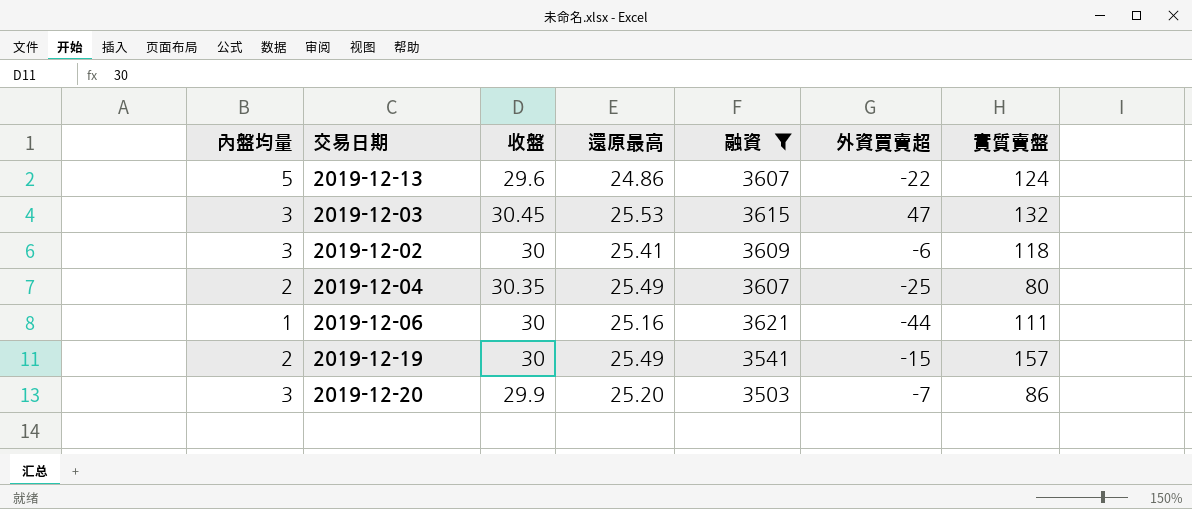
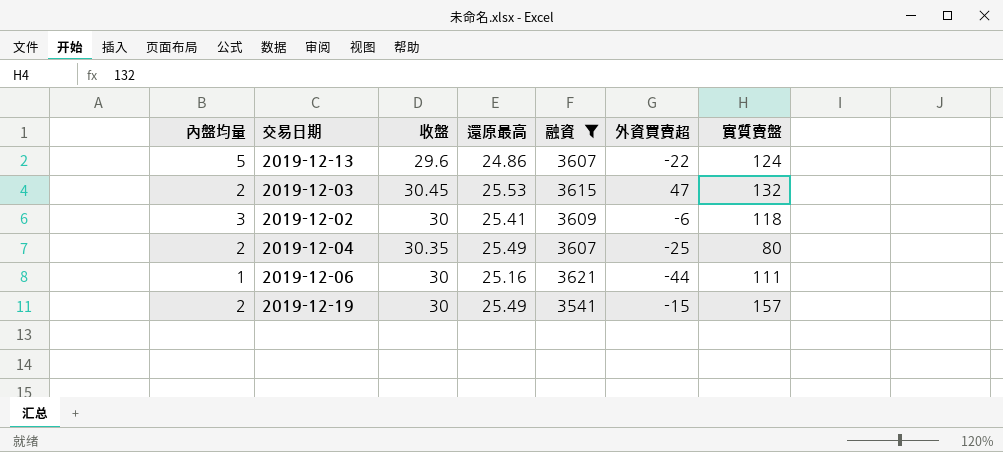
row 2019-12-20: 3 | 29.9 | 25.20 | 3503 | -7 | 86 -> none
2019-12-03 | 內盤均量: 3 -> 2

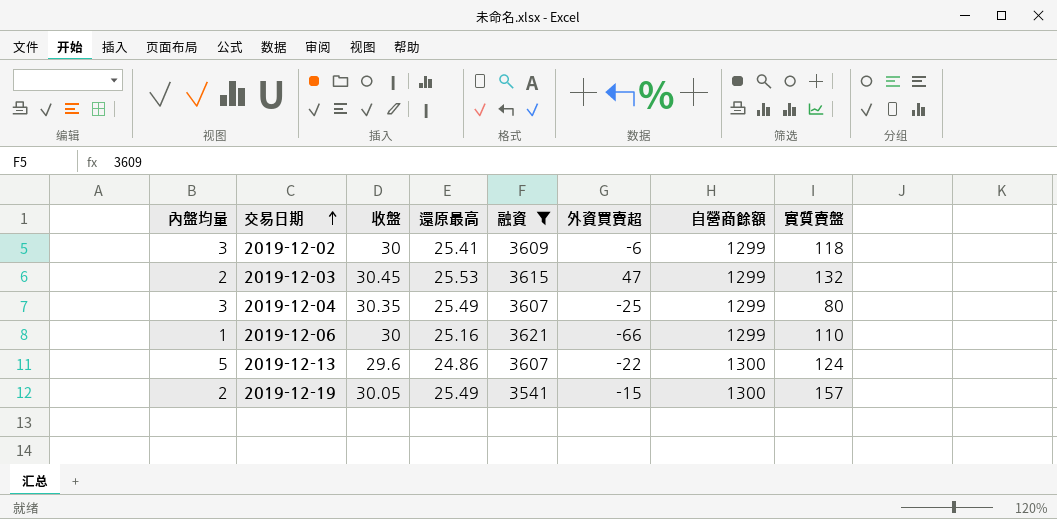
row order: none -> 交易日期 ascending
column 自營商餘額 | position: none -> 7
2019-12-04 | 內盤均量: 2 -> 3
2019-12-06 | 外資買賣超: -44 -> -66
2019-12-06 | 實質賣盤: 111 -> 110
2019-12-19 | 收盤: 30 -> 30.05

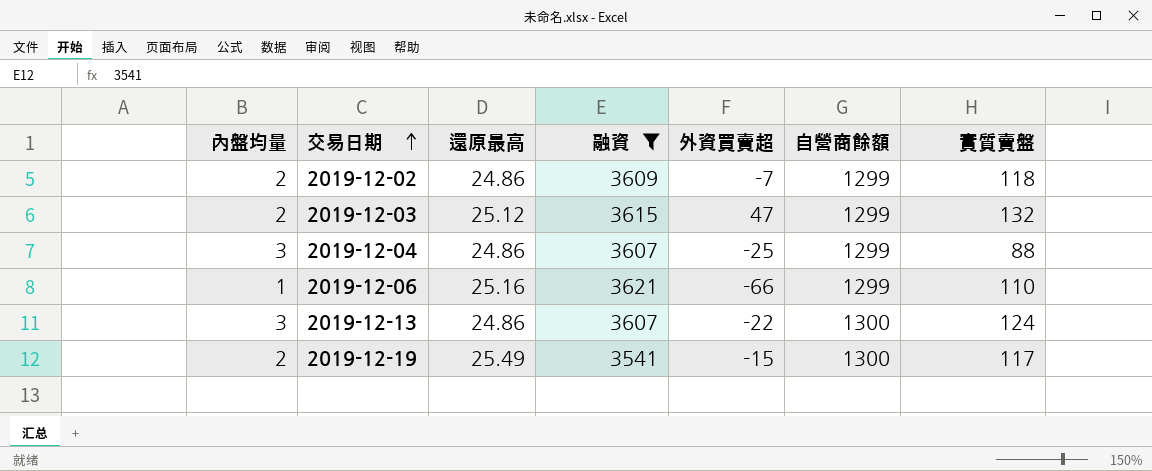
column 收盤 | position: 3 -> none
2019-12-02 | 內盤均量: 3 -> 2
2019-12-02 | 還原最高: 25.41 -> 24.86
2019-12-02 | 外資買賣超: -6 -> -7
2019-12-03 | 還原最高: 25.53 -> 25.12
2019-12-04 | 還原最高: 25.49 -> 24.86
2019-12-04 | 實質賣盤: 80 -> 88
2019-12-13 | 內盤均量: 5 -> 3
2019-12-19 | 實質賣盤: 157 -> 117

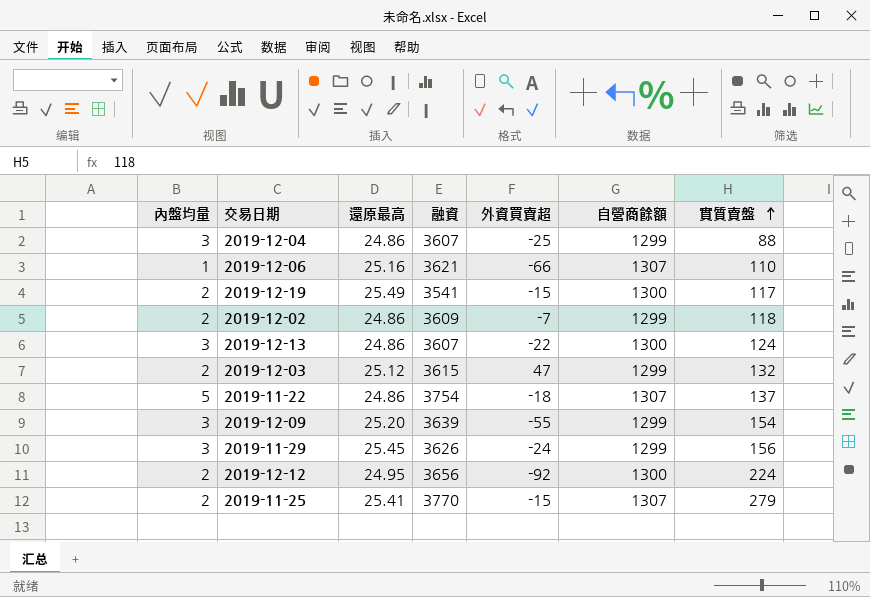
filter: 融資 <= 3621 -> none
row order: 交易日期 ascending -> 實質賣盤 ascending
2019-12-06 | 自營商餘額: 1299 -> 1307

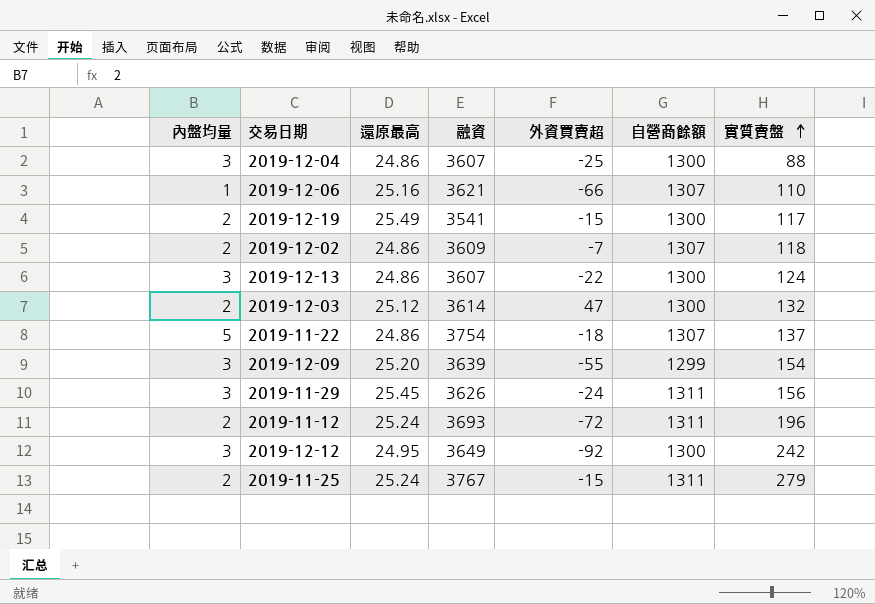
2019-12-04 | 自營商餘額: 1299 -> 1300
2019-12-02 | 自營商餘額: 1299 -> 1307
2019-12-03 | 融資: 3615 -> 3614
2019-12-03 | 自營商餘額: 1299 -> 1300
2019-11-29 | 自營商餘額: 1299 -> 1311
row 2019-11-12: none -> 2 | 25.24 | 3693 | -72 | 1311 | 196
2019-12-12 | 內盤均量: 2 -> 3
2019-12-12 | 融資: 3656 -> 3649
2019-12-12 | 實質賣盤: 224 -> 242
2019-11-25 | 還原最高: 25.41 -> 25.24
2019-11-25 | 融資: 3770 -> 3767
2019-11-25 | 自營商餘額: 1307 -> 1311

